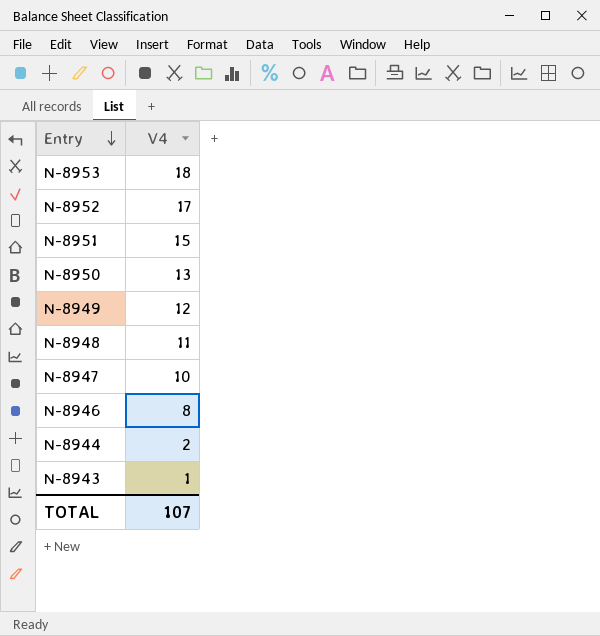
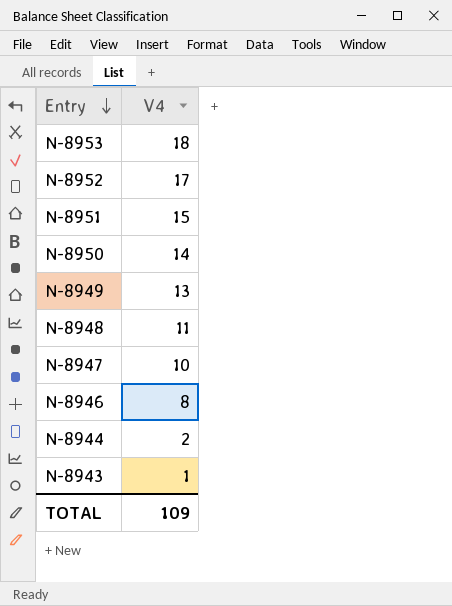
N-8950 | V4: 13 -> 14
N-8949 | V4: 12 -> 13
TOTAL | V4: 107 -> 109

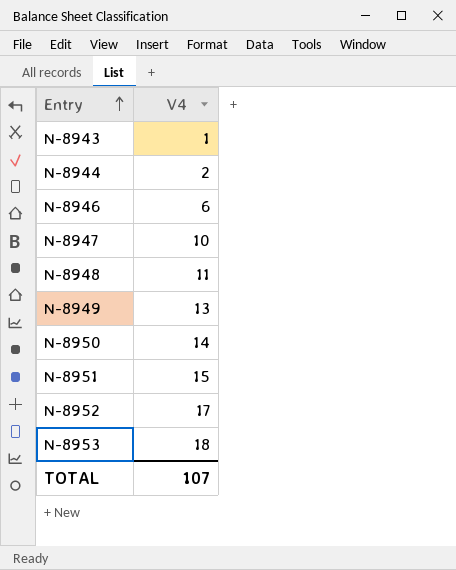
row order: Entry descending -> Entry ascending
N-8946 | V4: 8 -> 6
TOTAL | V4: 109 -> 107

